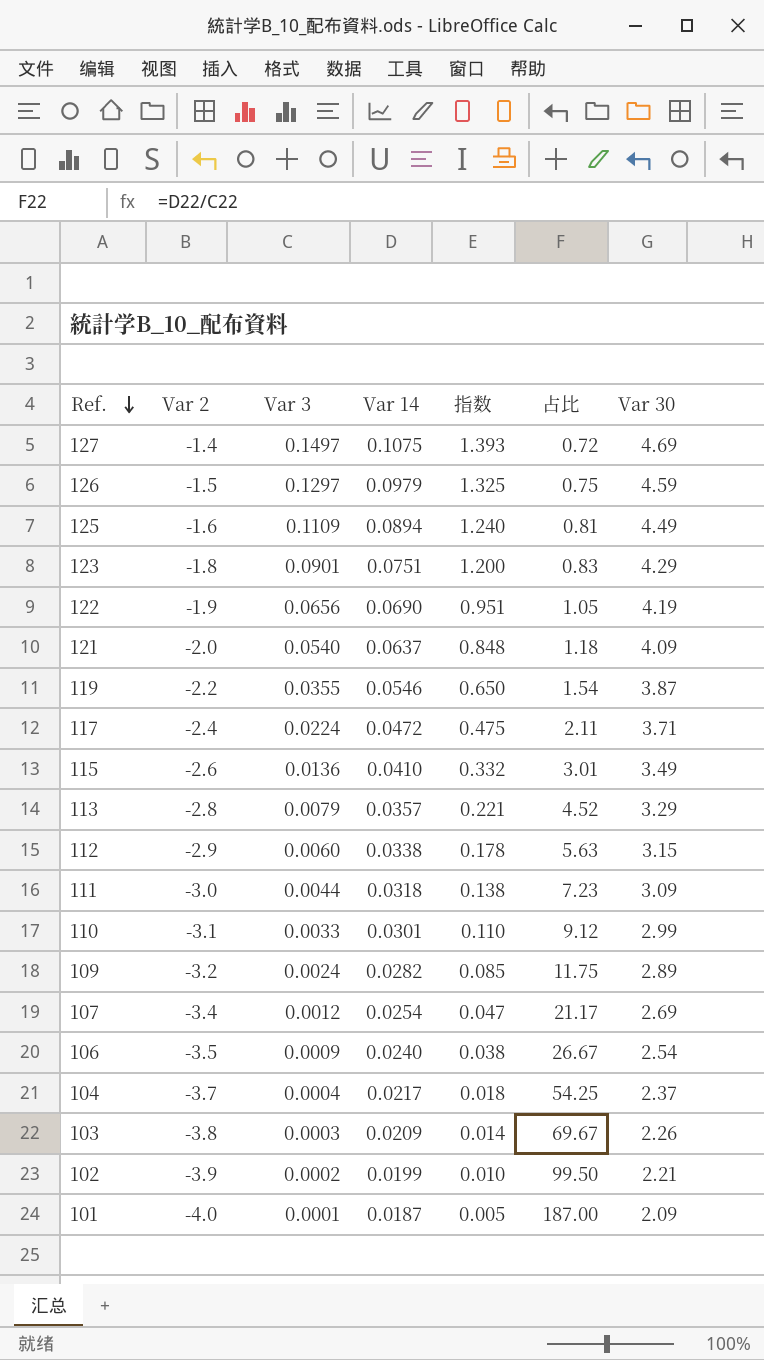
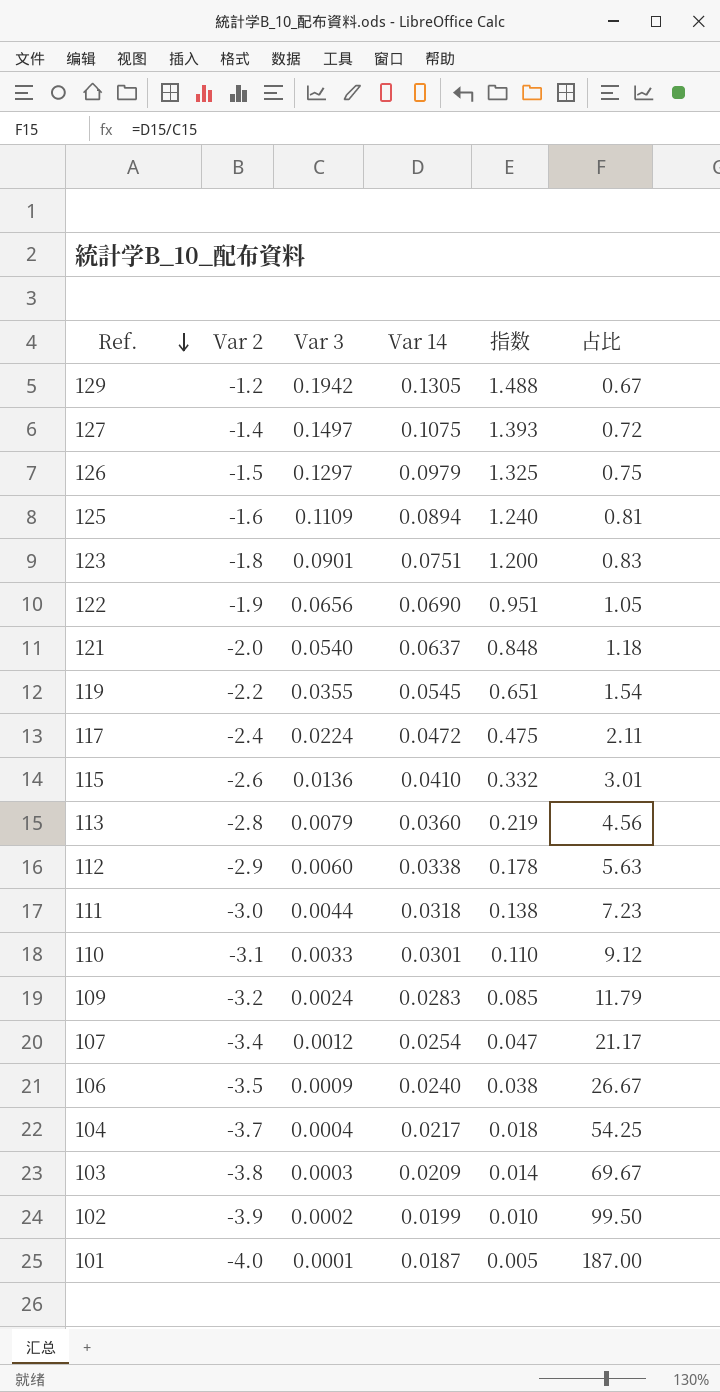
column Var 30 | position: 7 -> none
row 129: none -> -1.2 | 0.1942 | 0.1305 | 1.488 | 0.67
119 | Var 14: 0.0546 -> 0.0545
119 | 指数: 0.650 -> 0.651
113 | Var 14: 0.0357 -> 0.0360
113 | 指数: 0.221 -> 0.219
113 | 占比: 4.52 -> 4.56
109 | Var 14: 0.0282 -> 0.0283
109 | 占比: 11.75 -> 11.79

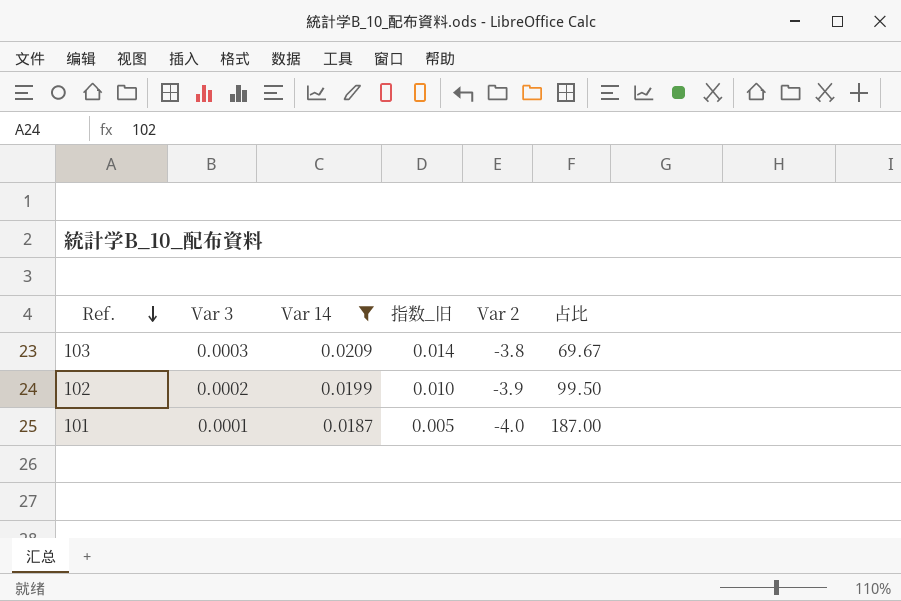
filter: none -> Var 14 <= 0.0209
column name: 指数 -> 指数_旧
column Var 2 | position: 2 -> 5

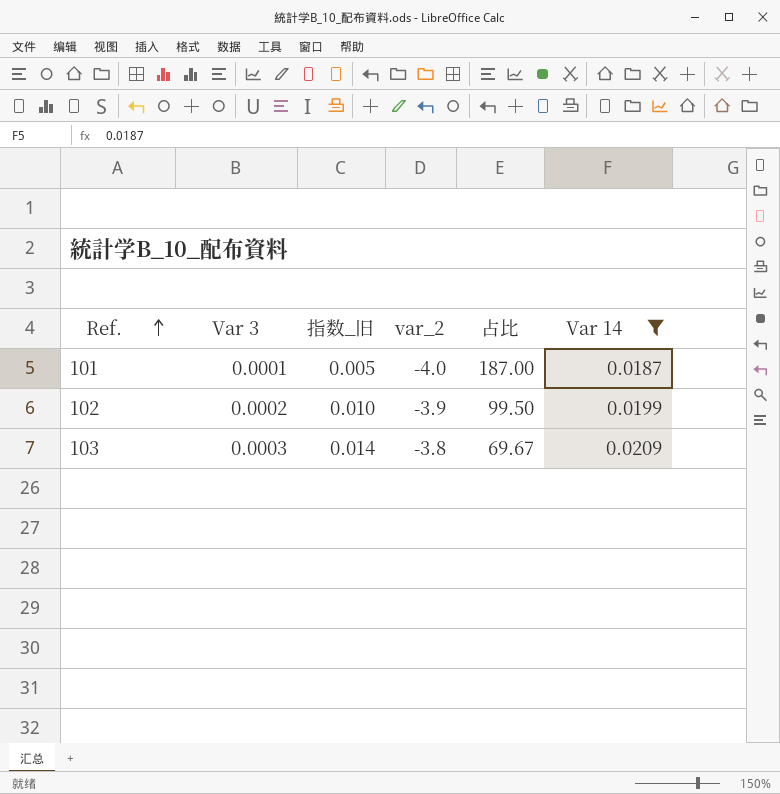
row order: Ref. descending -> Ref. ascending
column name: Var 2 -> var_2
column Var 14 | position: 3 -> 6

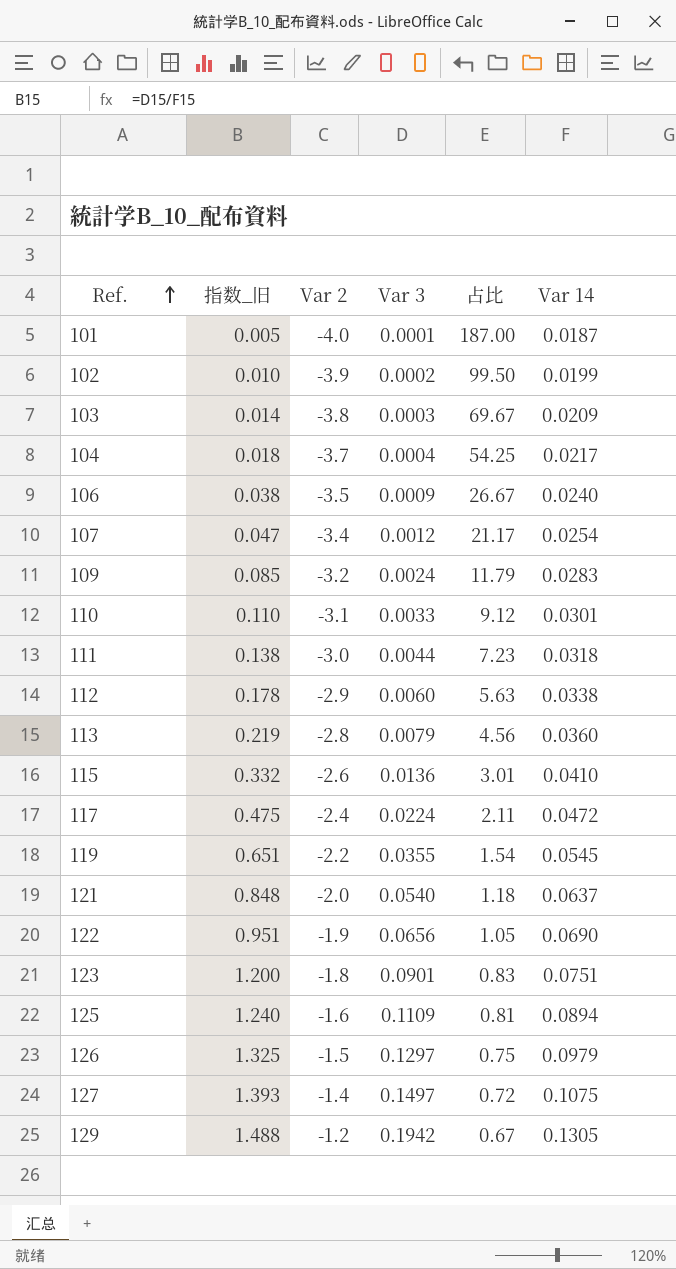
filter: Var 14 <= 0.0209 -> none
column name: var_2 -> Var 2
column Var 3 | position: 2 -> 4

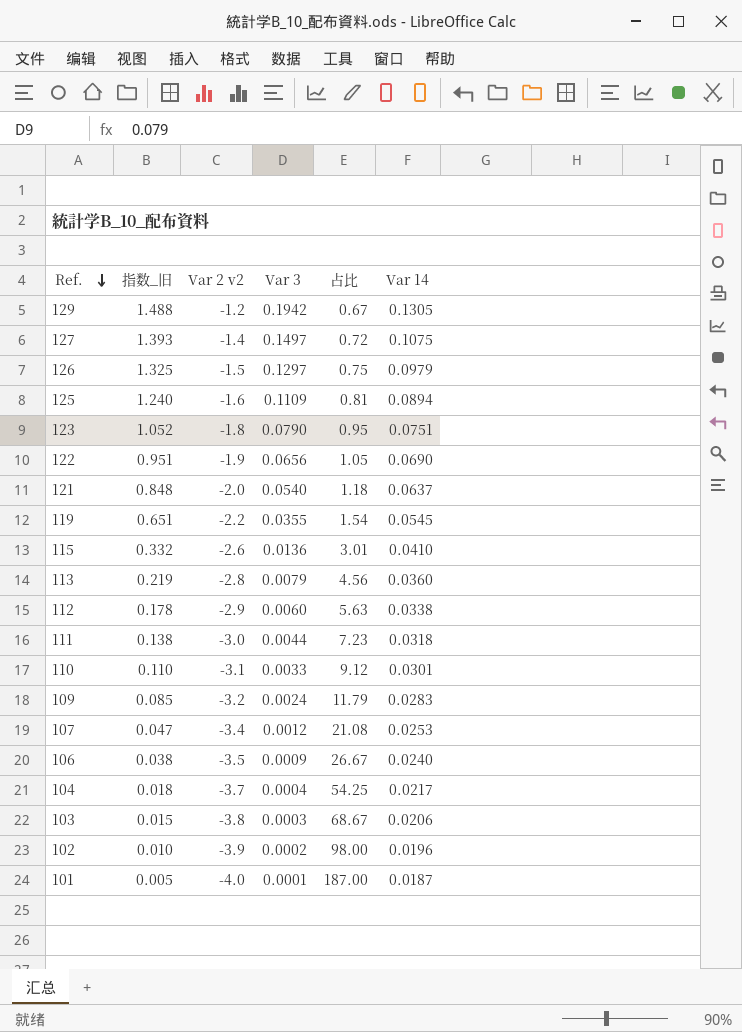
row order: Ref. ascending -> Ref. descending
column name: Var 2 -> Var 2 v2
row 117: 0.475 | -2.4 | 0.0224 | 2.11 | 0.0472 -> none
123 | 指数_旧: 1.200 -> 1.052
123 | Var 3: 0.0901 -> 0.0790
123 | 占比: 0.83 -> 0.95
107 | 占比: 21.17 -> 21.08
107 | Var 14: 0.0254 -> 0.0253
103 | 指数_旧: 0.014 -> 0.015
103 | 占比: 69.67 -> 68.67
103 | Var 14: 0.0209 -> 0.0206
102 | 占比: 99.50 -> 98.00
102 | Var 14: 0.0199 -> 0.0196

